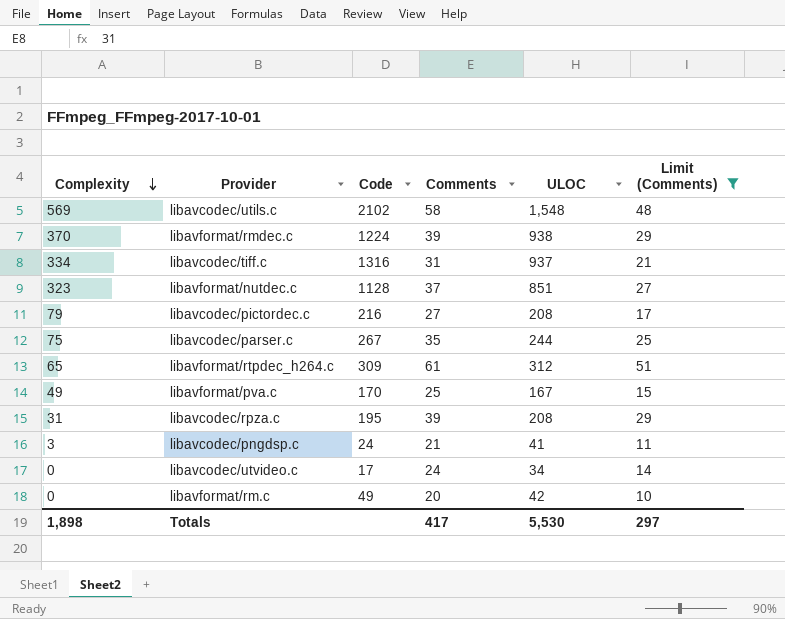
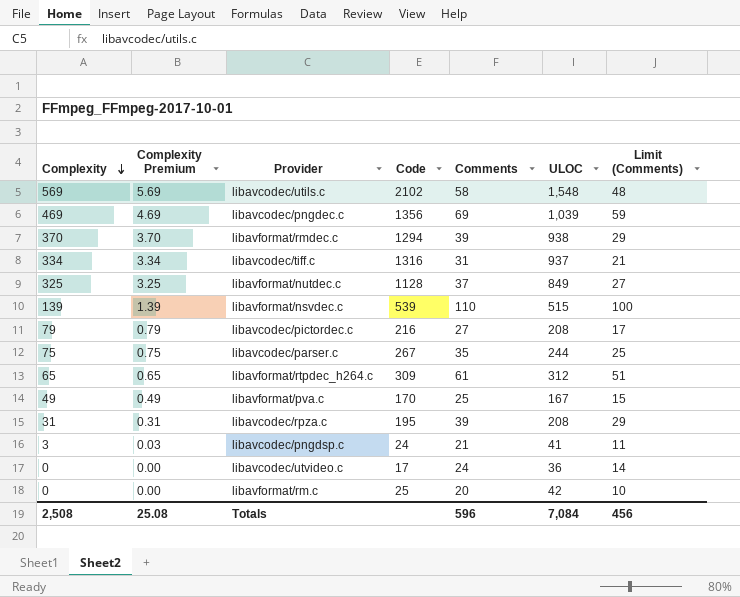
filter: Limit (Comments) <= 51 -> none
column Complexity Premium | formula: none -> [Complexity] * 0.01
libavformat/rmdec.c | Code: 1224 -> 1294
libavformat/nutdec.c | Complexity: 323 -> 325
libavformat/nutdec.c | ULOC: 851 -> 849
libavcodec/utvideo.c | ULOC: 34 -> 36
libavformat/rm.c | Code: 49 -> 25
Totals | Complexity: 1,898 -> 2,508
Totals | Comments: 417 -> 596
Totals | ULOC: 5,530 -> 7,084
Totals | Limit (Comments): 297 -> 456

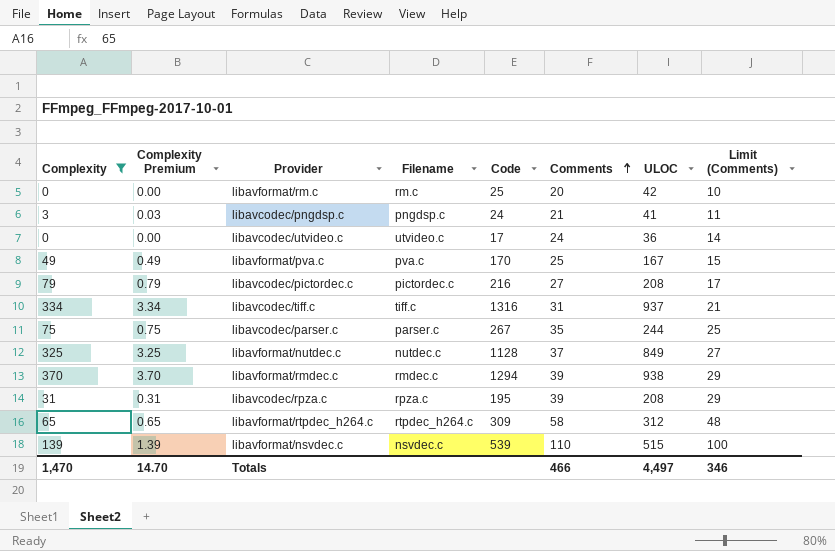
filter: none -> Complexity <= 370
row order: Complexity descending -> Comments ascending
column Filename | position: none -> 4
libavformat/rtpdec_h264.c | Comments: 61 -> 58
libavformat/rtpdec_h264.c | Limit (Comments): 51 -> 48
Totals | Complexity: 2,508 -> 1,470
Totals | Complexity Premium: 25.08 -> 14.70
Totals | Comments: 596 -> 466
Totals | ULOC: 7,084 -> 4,497
Totals | Limit (Comments): 456 -> 346

